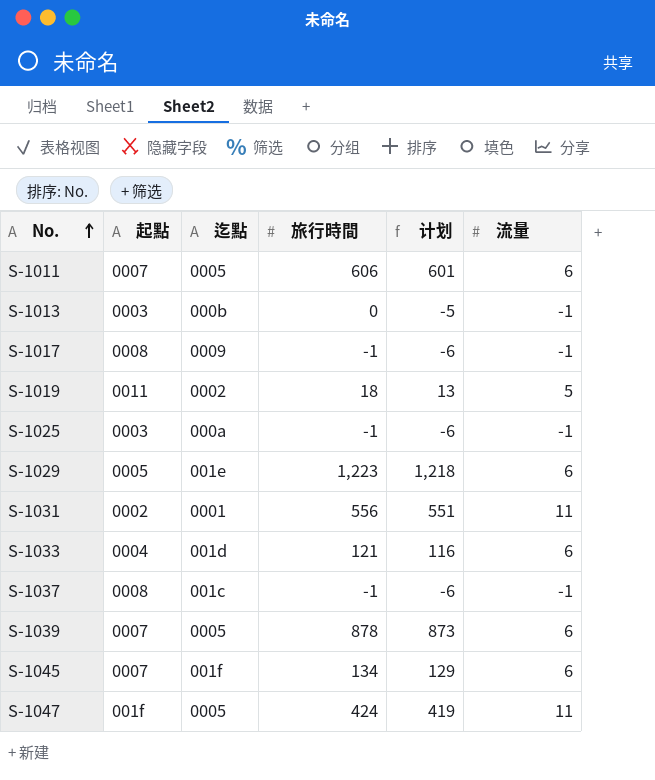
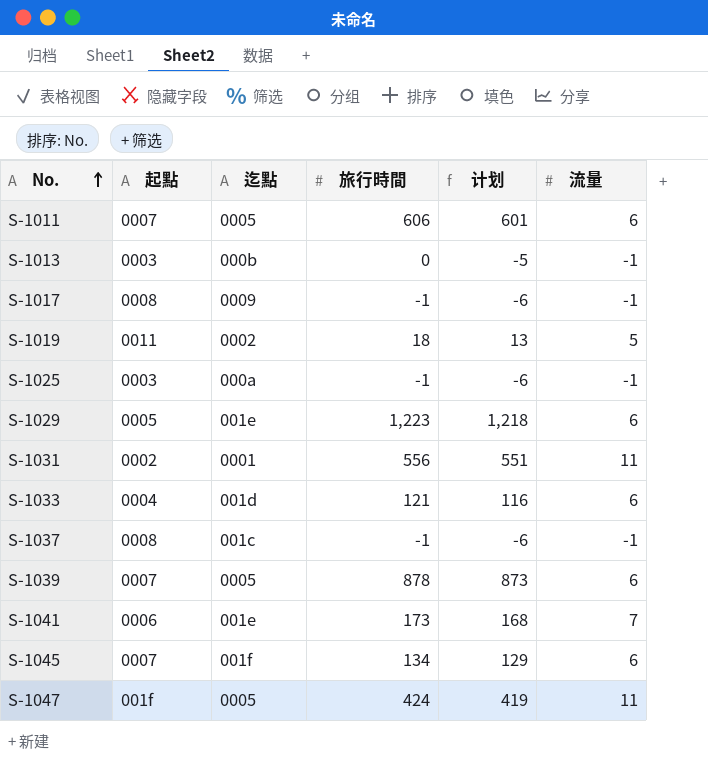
row S-1041: none -> 0006 | 001e | 173 | 168 | 7

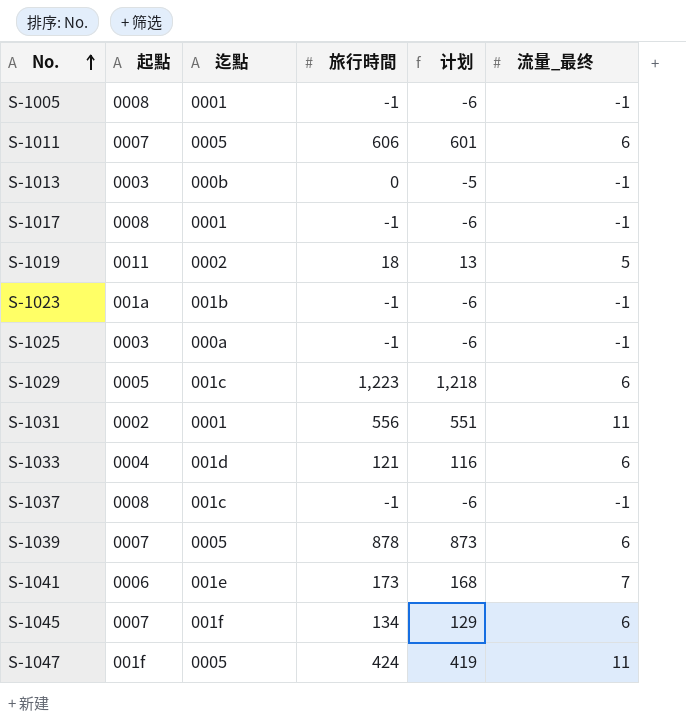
column name: 流量 -> 流量_最终
row S-1005: none -> 0008 | 0001 | -1 | -6 | -1
S-1017 | 迄點: 0009 -> 0001
row S-1023: none -> 001a | 001b | -1 | -6 | -1
S-1029 | 迄點: 001e -> 001c

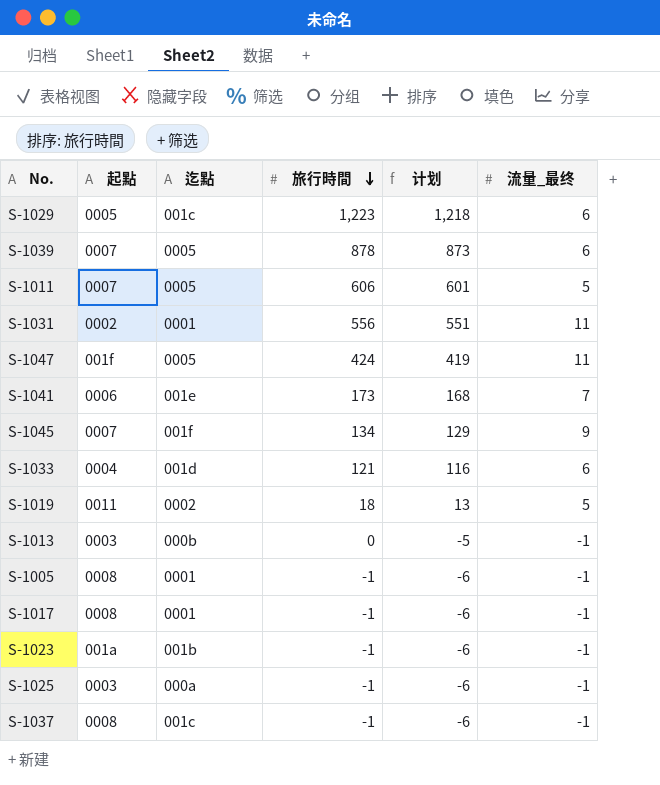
row order: No. ascending -> 旅行時間 descending
S-1011 | 流量_最终: 6 -> 5
S-1045 | 流量_最终: 6 -> 9

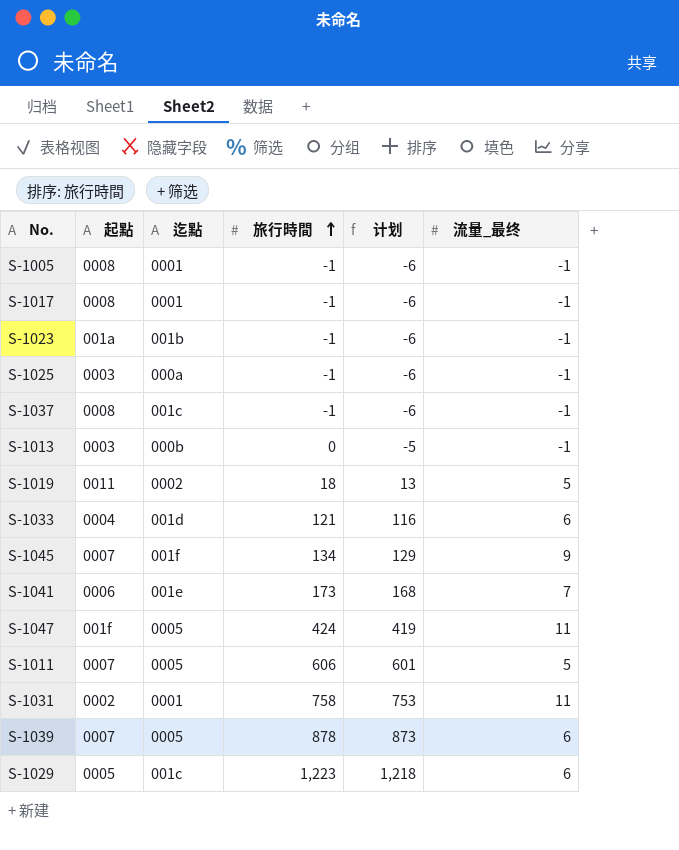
row order: 旅行時間 descending -> 旅行時間 ascending
S-1031 | 旅行時間: 556 -> 758
S-1031 | 计划: 551 -> 753

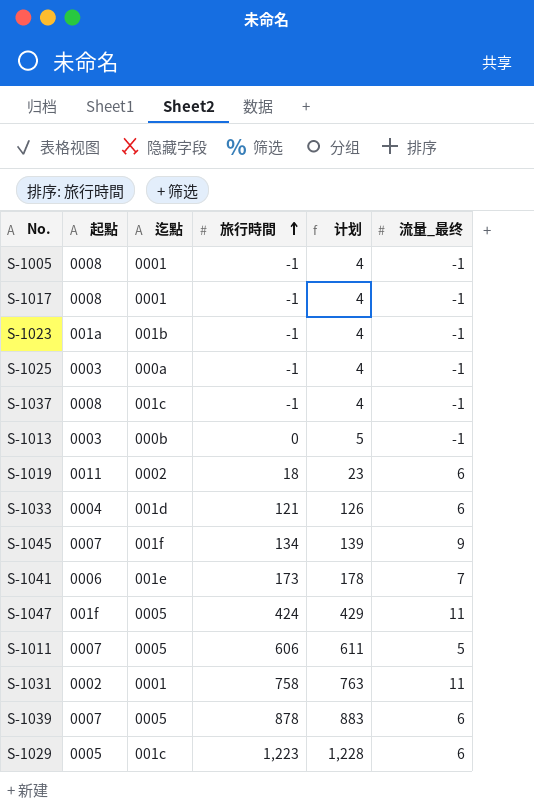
column 计划 | formula: [旅行時間] - 5 -> [旅行時間] + 5
S-1019 | 流量_最终: 5 -> 6

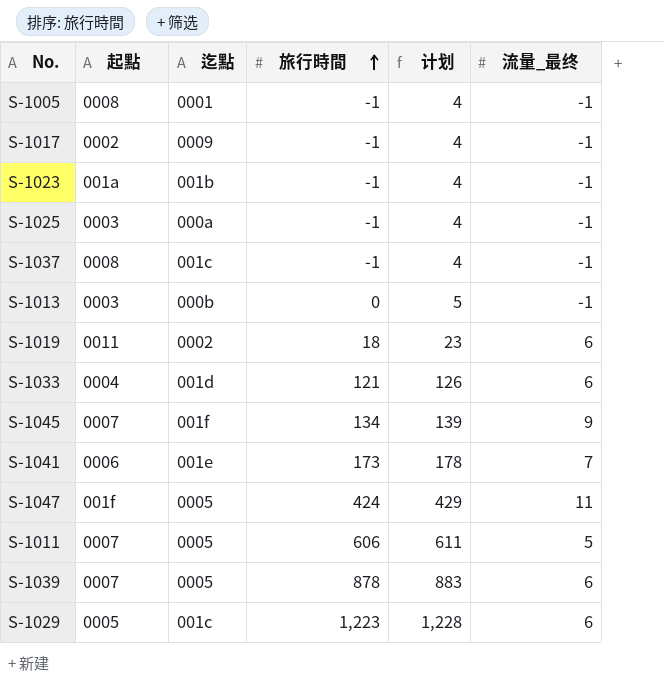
row S-1031: 0002 | 0001 | 758 | 763 | 11 -> none
S-1017 | 起點: 0008 -> 0002
S-1017 | 迄點: 0001 -> 0009

